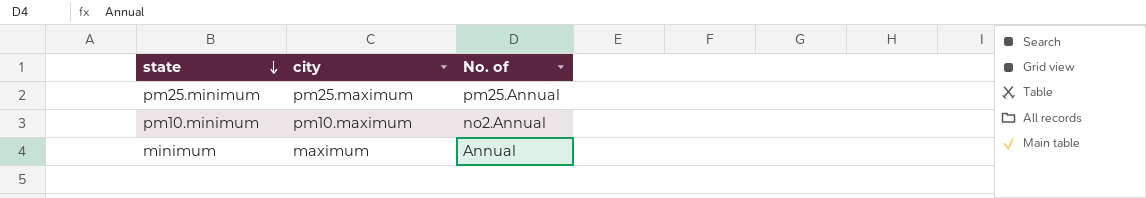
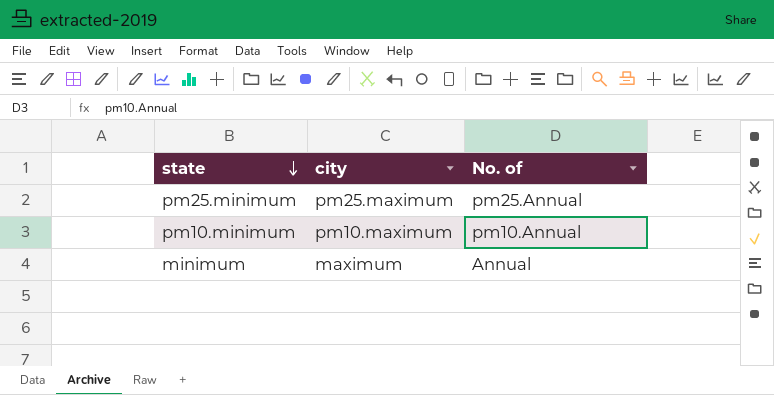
pm10.minimum | No. of: no2.Annual -> pm10.Annual

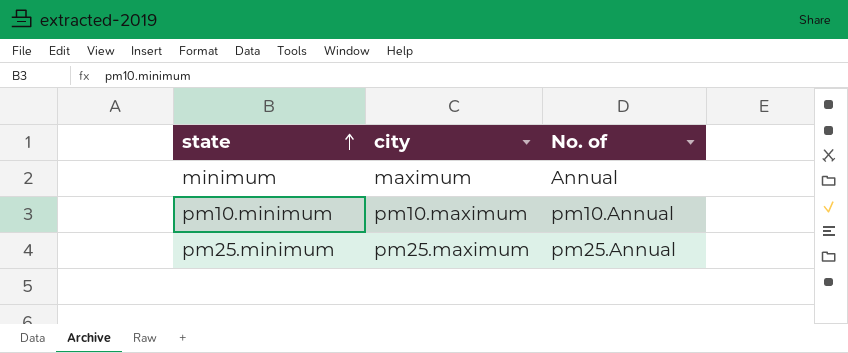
row order: state descending -> state ascending

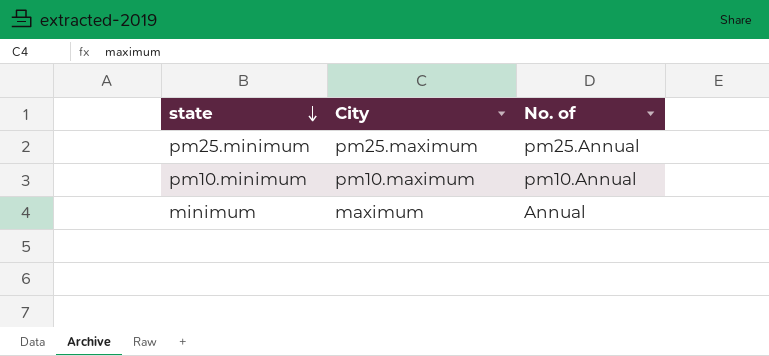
row order: state ascending -> state descending
column name: city -> City

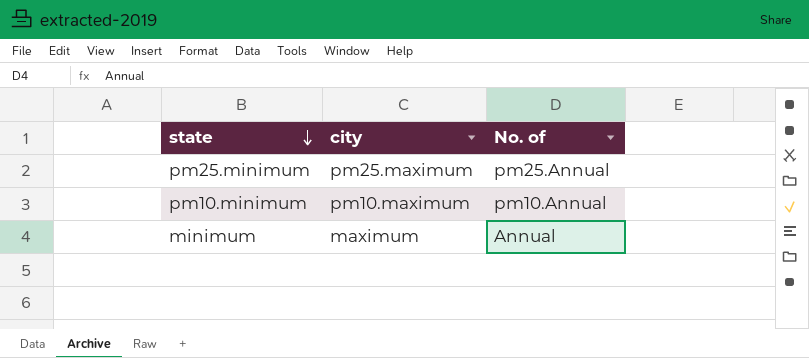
column name: City -> city

